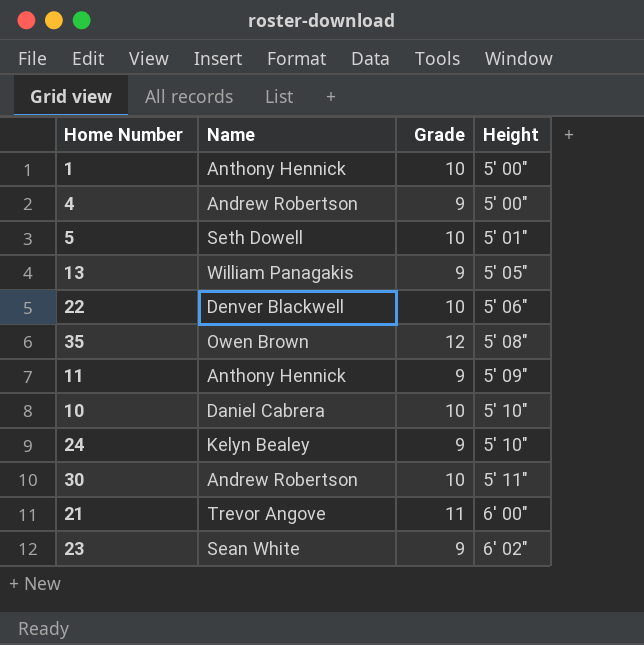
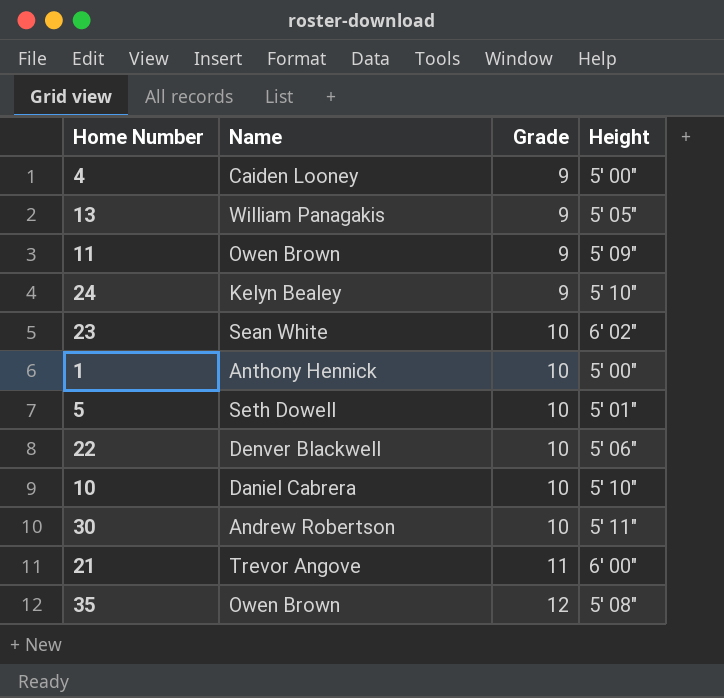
row order: Height ascending -> Grade ascending
4 | Name: Andrew Robertson -> Caiden Looney
11 | Name: Anthony Hennick -> Owen Brown
23 | Grade: 9 -> 10

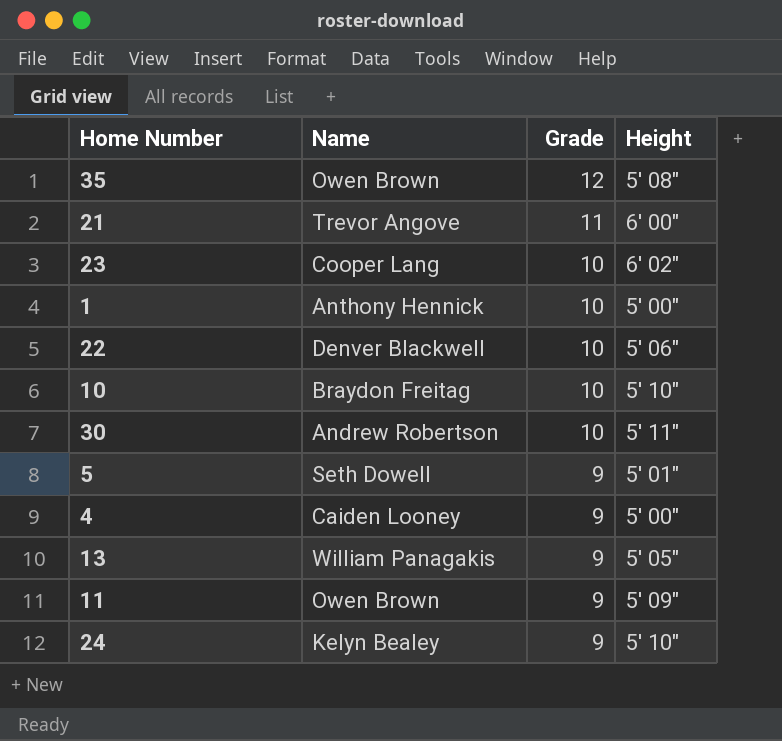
row order: Grade ascending -> Grade descending
23 | Name: Sean White -> Cooper Lang
10 | Name: Daniel Cabrera -> Braydon Freitag
5 | Grade: 10 -> 9

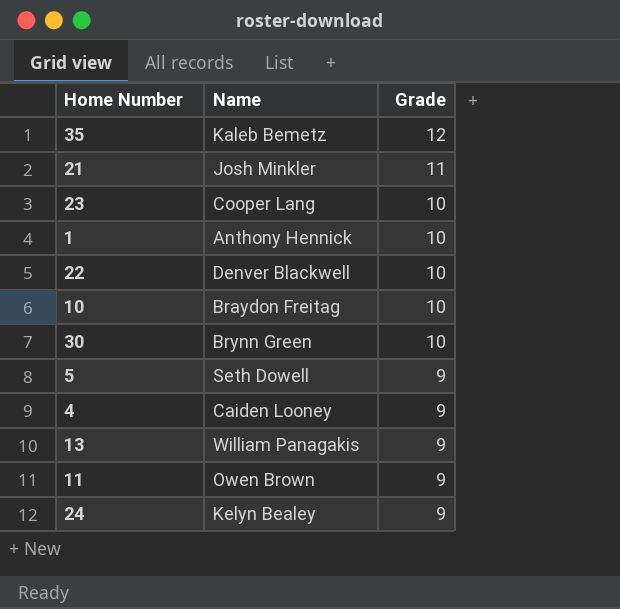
column Height | position: 4 -> none
35 | Name: Owen Brown -> Kaleb Bemetz
21 | Name: Trevor Angove -> Josh Minkler
30 | Name: Andrew Robertson -> Brynn Green

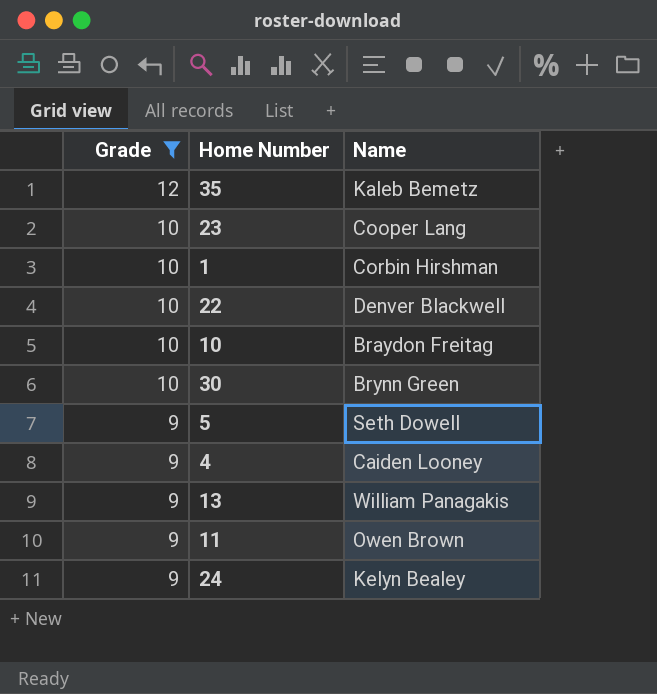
filter: none -> Grade != 11
column Grade | position: 3 -> 1
1 | Name: Anthony Hennick -> Corbin Hirshman

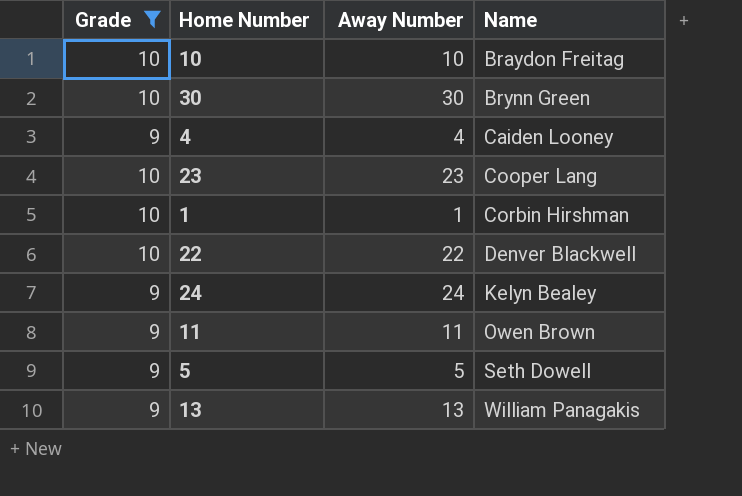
row order: Grade descending -> Name ascending
column Away Number | position: none -> 3
row 35: 12 | Kaleb Bemetz -> none

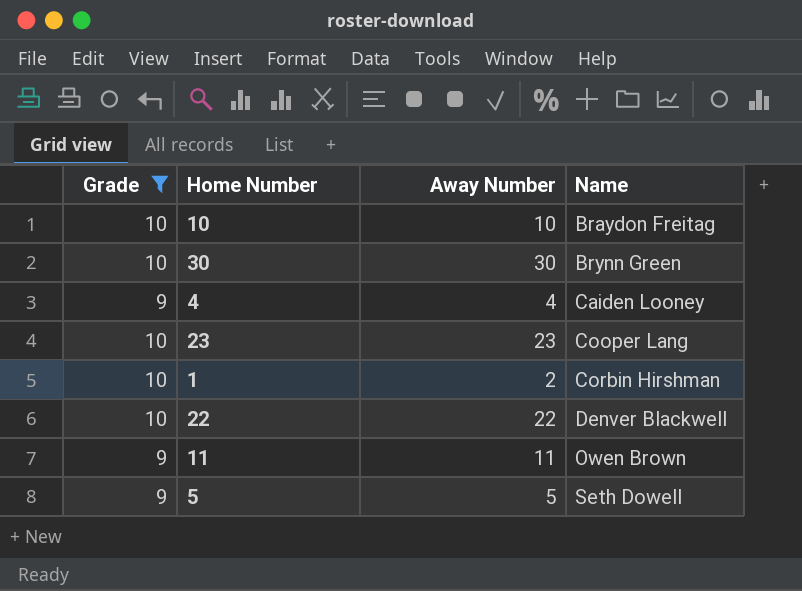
row 24: 9 | 24 | Kelyn Bealey -> none
row 13: 9 | 13 | William Panagakis -> none
1 | Away Number: 1 -> 2

